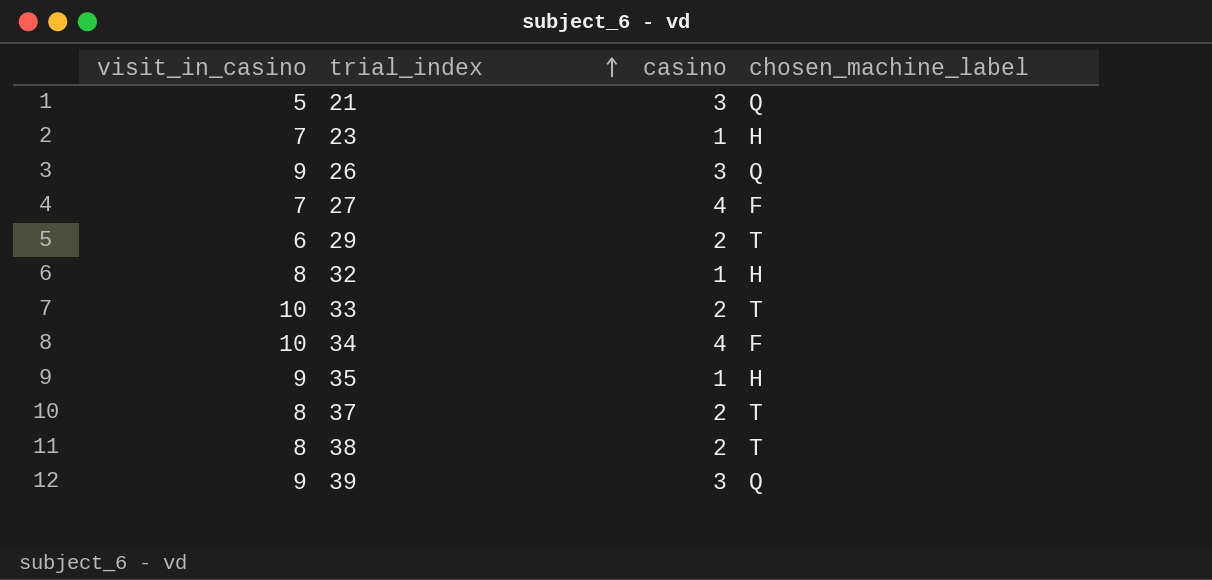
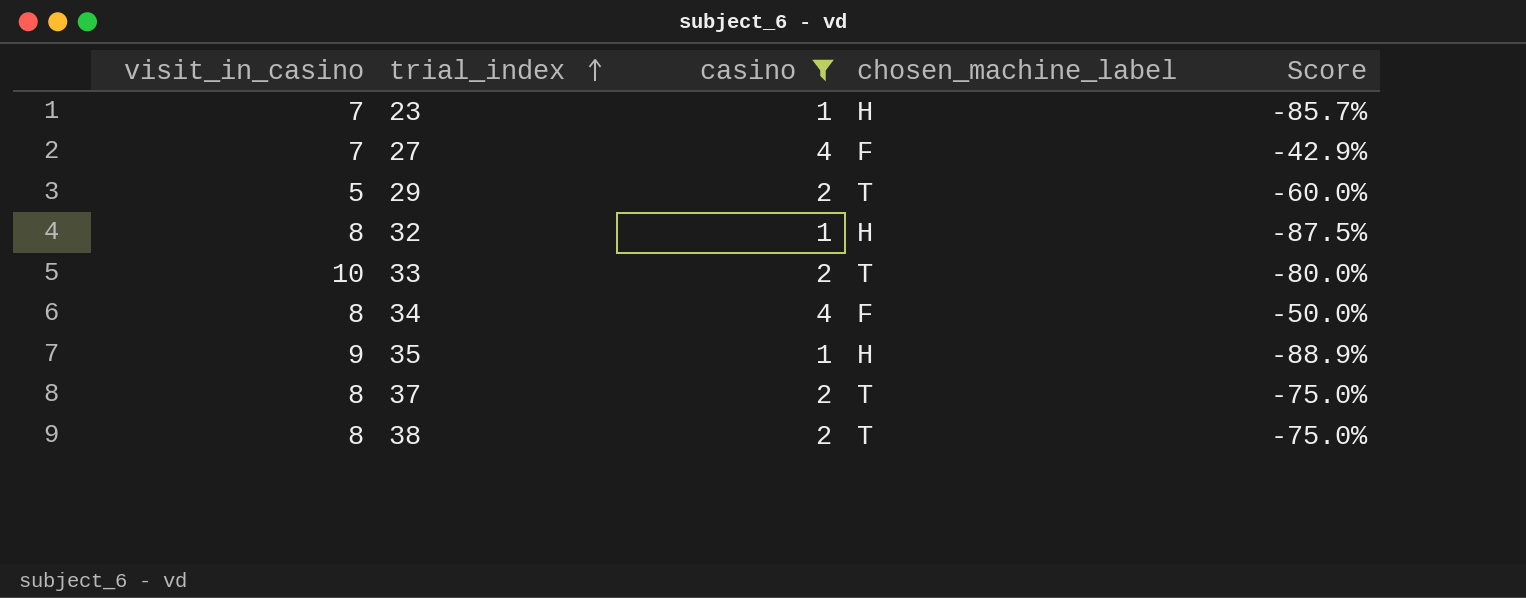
filter: none -> casino != 3
column Score | formula: none -> ([casino] - [visit_in_casino]) / [visit_in_casino]
29 | visit_in_casino: 6 -> 5
34 | visit_in_casino: 10 -> 8

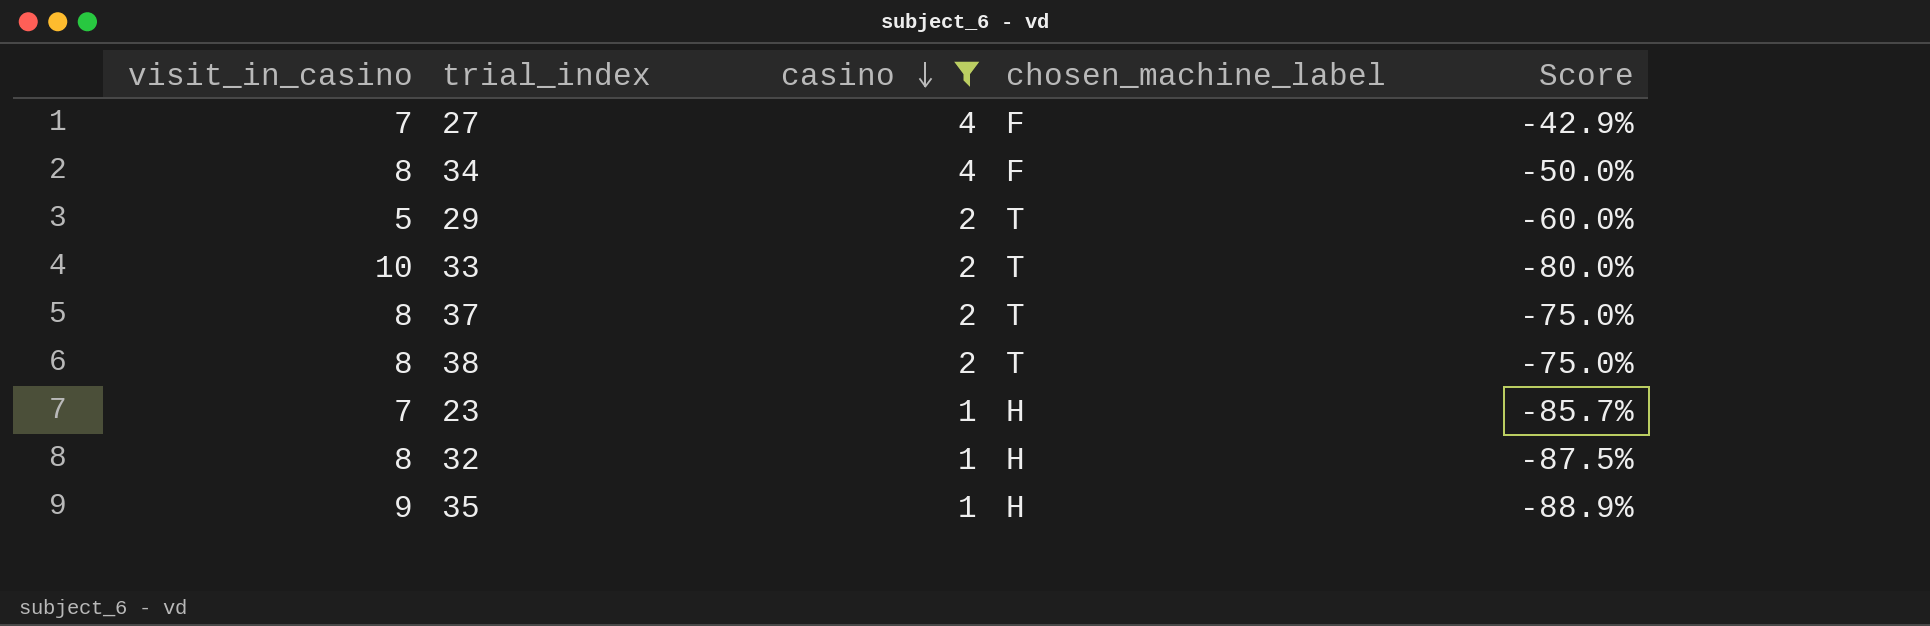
row order: trial_index ascending -> casino descending

